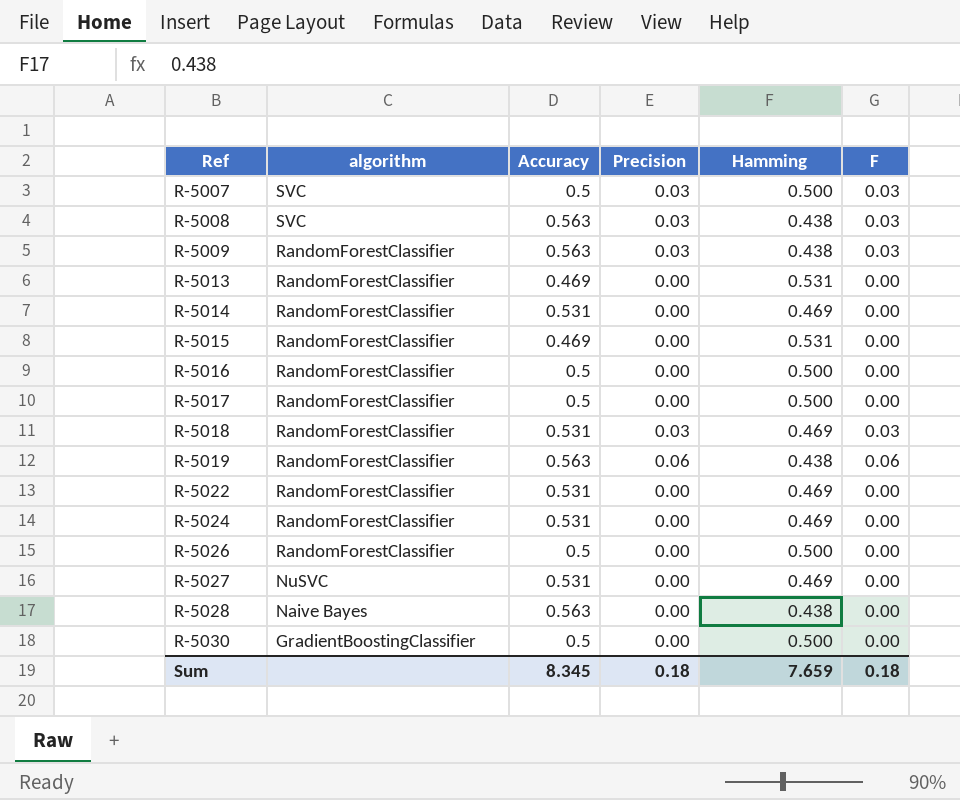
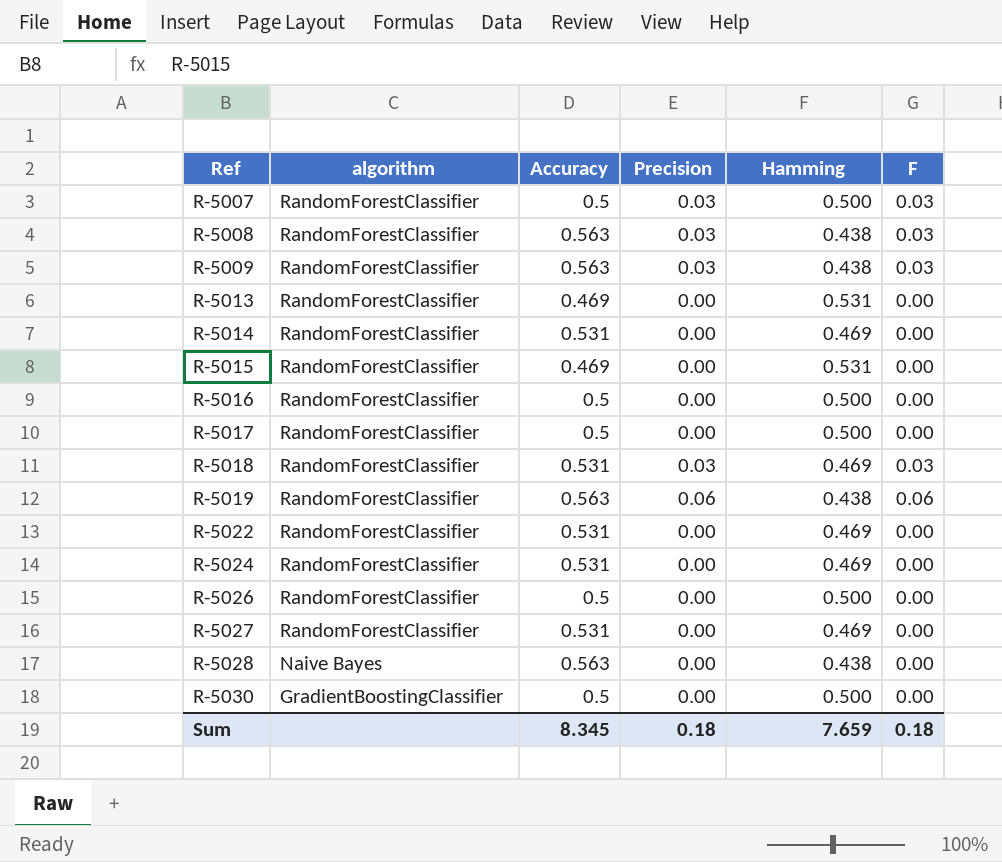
R-5007 | algorithm: SVC -> RandomForestClassifier
R-5008 | algorithm: SVC -> RandomForestClassifier
R-5027 | algorithm: NuSVC -> RandomForestClassifier

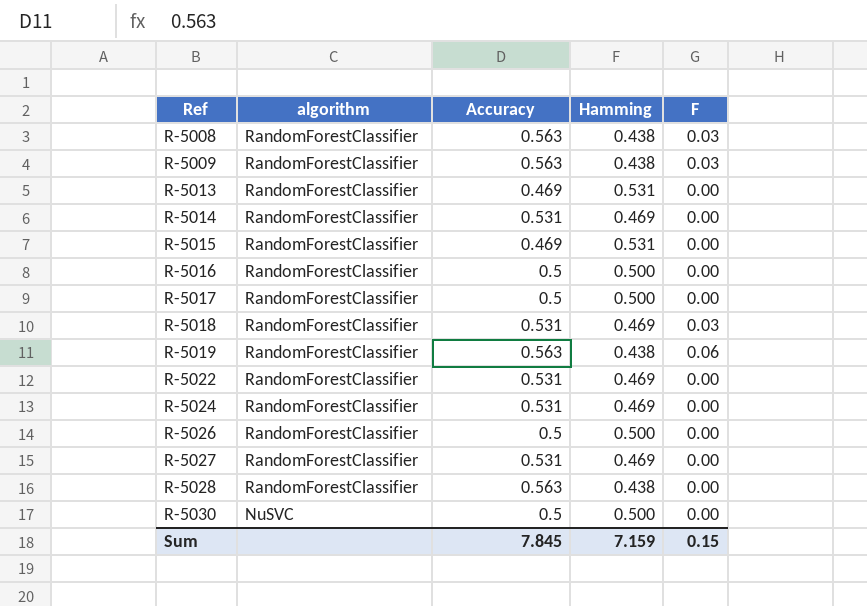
column Precision | position: 4 -> none
row R-5007: RandomForestClassifier | 0.5 | 0.03 | 0.500 | 0.03 -> none
R-5028 | algorithm: Naive Bayes -> RandomForestClassifier
R-5030 | algorithm: GradientBoostingClassifier -> NuSVC
Sum | Accuracy: 8.345 -> 7.845
Sum | Hamming: 7.659 -> 7.159
Sum | F: 0.18 -> 0.15

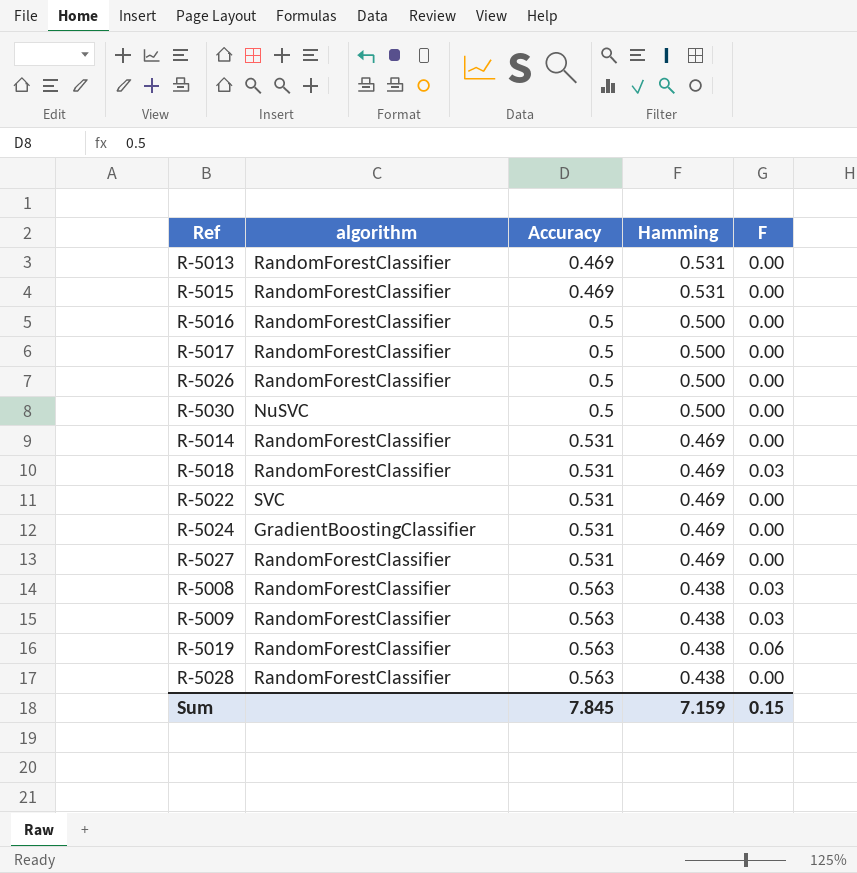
row order: Ref ascending -> Accuracy ascending
R-5022 | algorithm: RandomForestClassifier -> SVC
R-5024 | algorithm: RandomForestClassifier -> GradientBoostingClassifier

